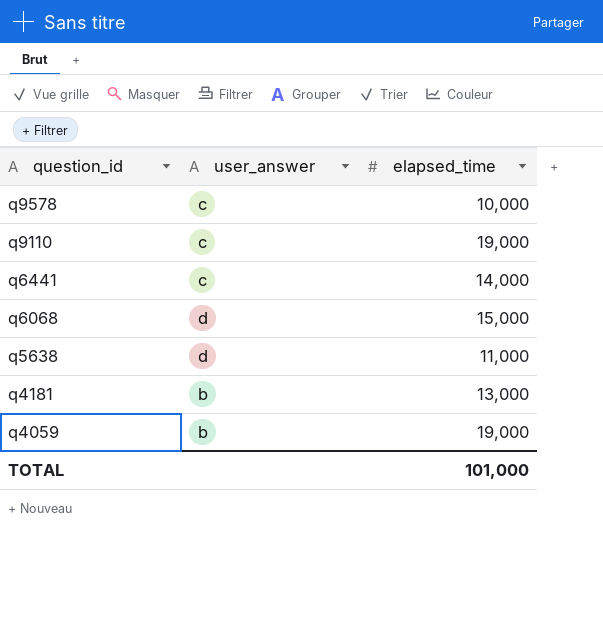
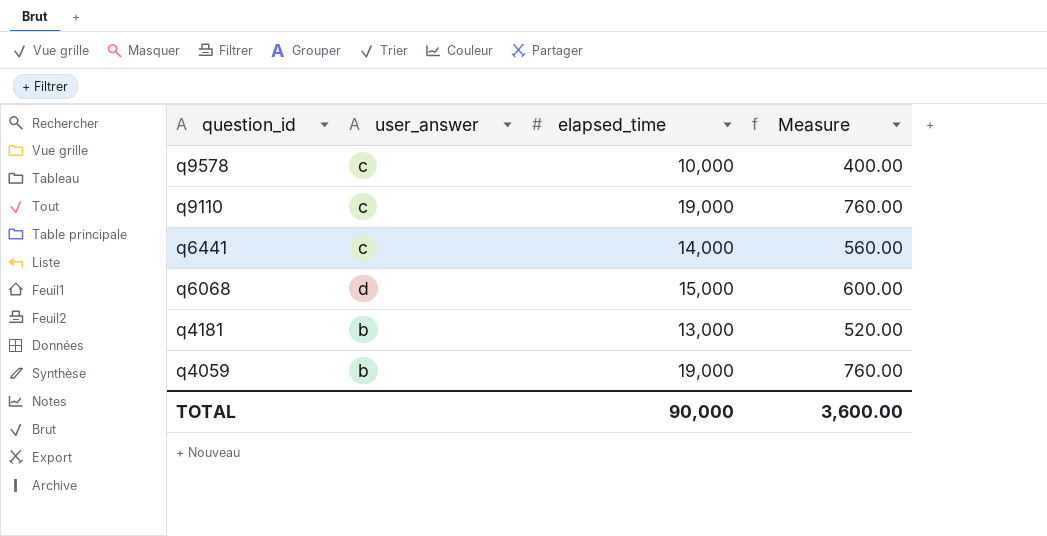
column Measure | formula: none -> [elapsed_time] * 0.04
row q5638: d | 11,000 -> none
TOTAL | elapsed_time: 101,000 -> 90,000

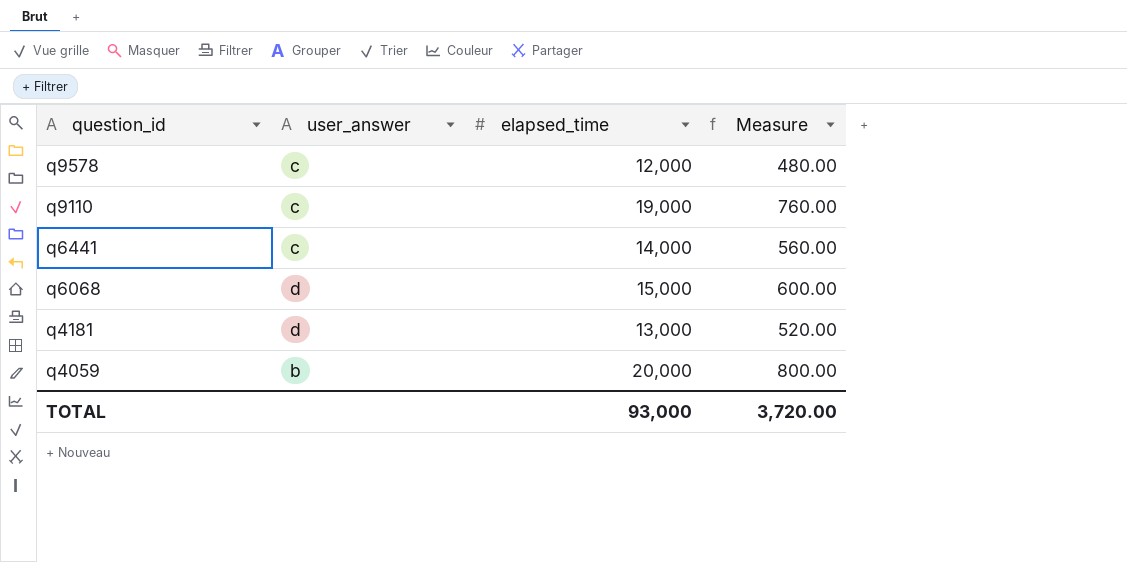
q9578 | elapsed_time: 10,000 -> 12,000
q9578 | Measure: 400.00 -> 480.00
q4181 | user_answer: b -> d
q4059 | elapsed_time: 19,000 -> 20,000
q4059 | Measure: 760.00 -> 800.00
TOTAL | elapsed_time: 90,000 -> 93,000
TOTAL | Measure: 3,600.00 -> 3,720.00

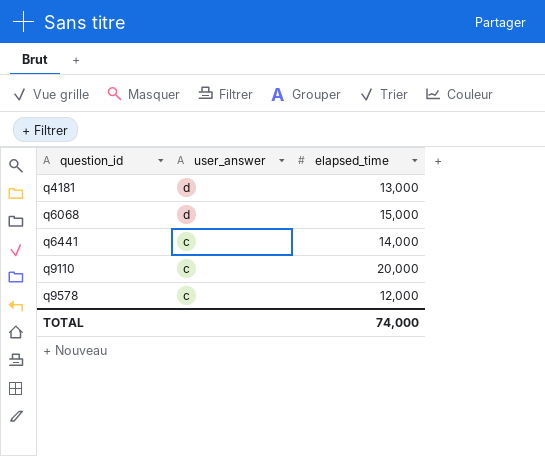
row order: question_id descending -> question_id ascending
column Measure | formula: [elapsed_time] * 0.04 -> none
row q4059: b | 20,000 | 800.00 -> none
q9110 | elapsed_time: 19,000 -> 20,000
TOTAL | elapsed_time: 93,000 -> 74,000

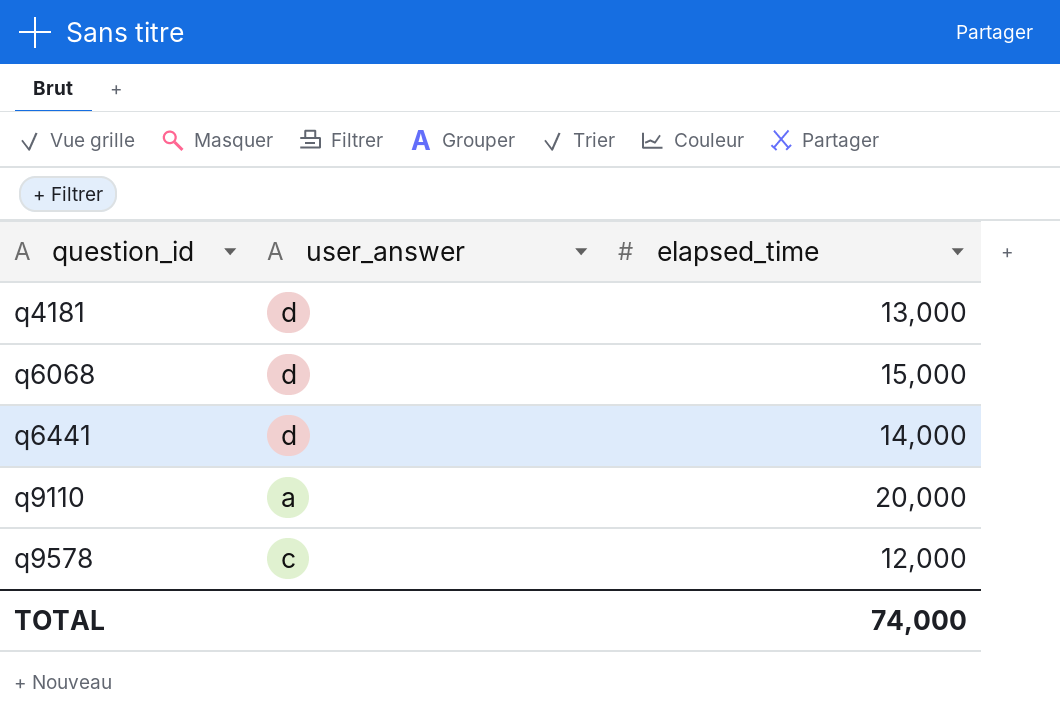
q6441 | user_answer: c -> d
q9110 | user_answer: c -> a

